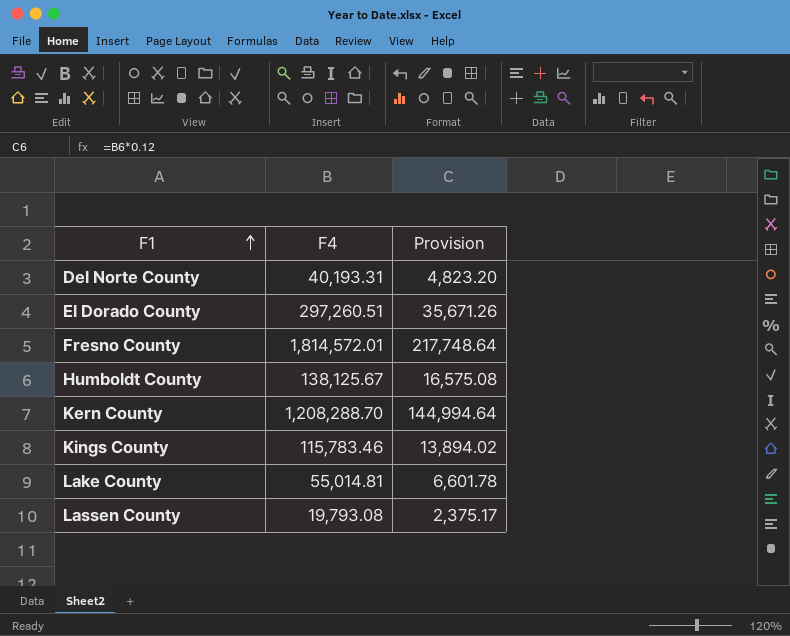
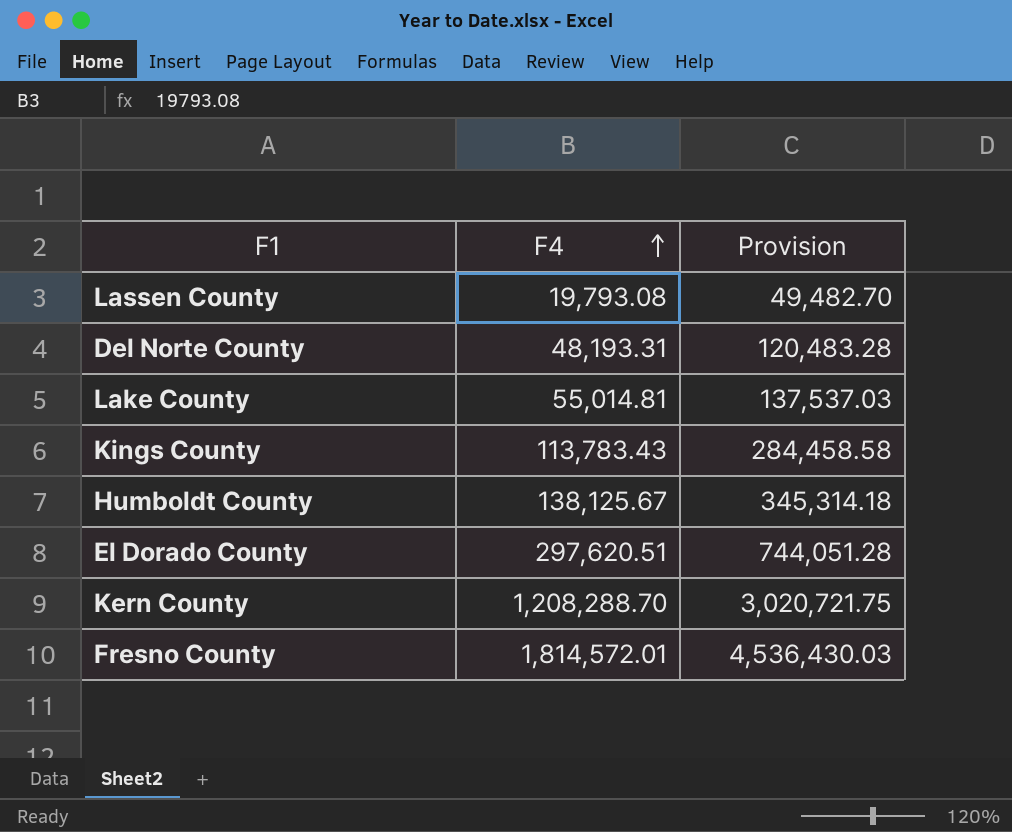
row order: F1 ascending -> F4 ascending
column Provision | formula: [F4] * 0.12 -> [F4] * 2.5
Del Norte County | F4: 40,193.31 -> 48,193.31
Kings County | F4: 115,783.46 -> 113,783.43
El Dorado County | F4: 297,260.51 -> 297,620.51

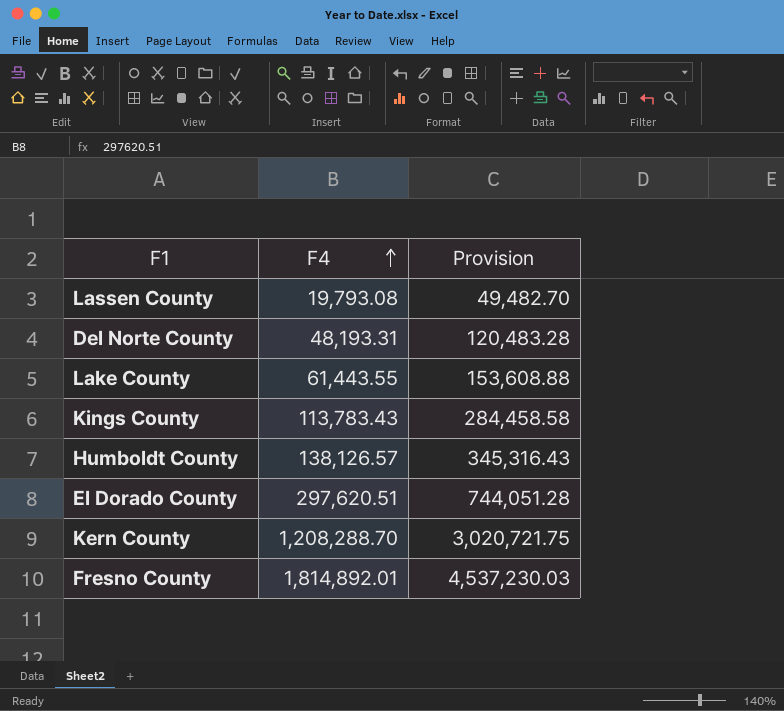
Lake County | F4: 55,014.81 -> 61,443.55
Lake County | Provision: 137,537.03 -> 153,608.88
Humboldt County | F4: 138,125.67 -> 138,126.57
Humboldt County | Provision: 345,314.18 -> 345,316.43
Fresno County | F4: 1,814,572.01 -> 1,814,892.01
Fresno County | Provision: 4,536,430.03 -> 4,537,230.03

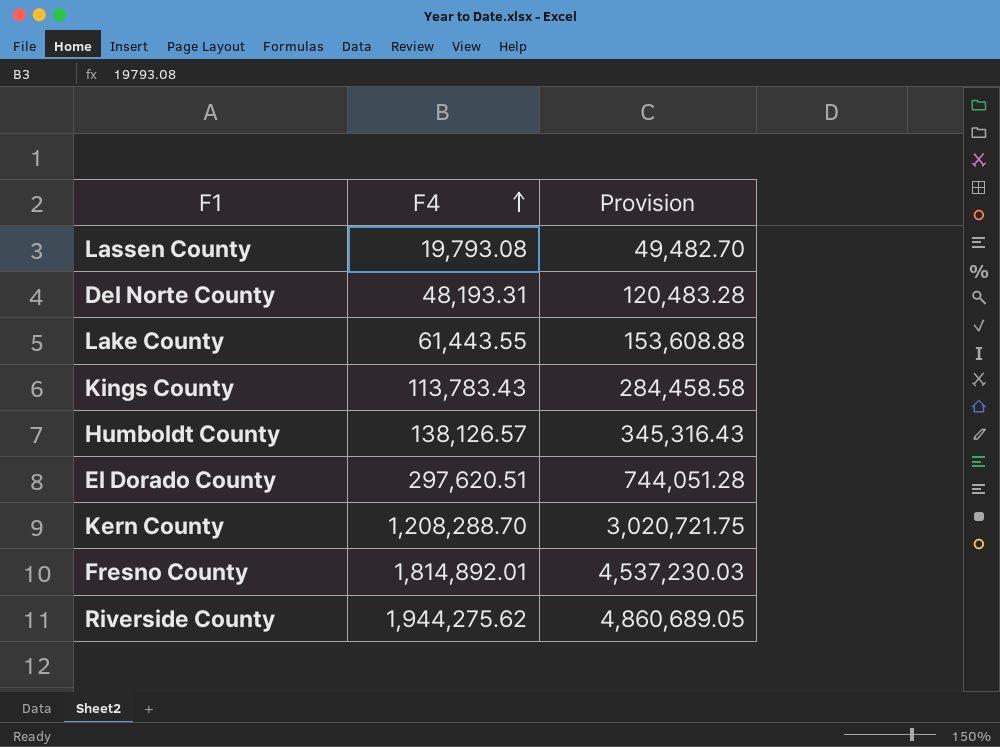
row Riverside County: none -> 1,944,275.62 | 4,860,689.05

